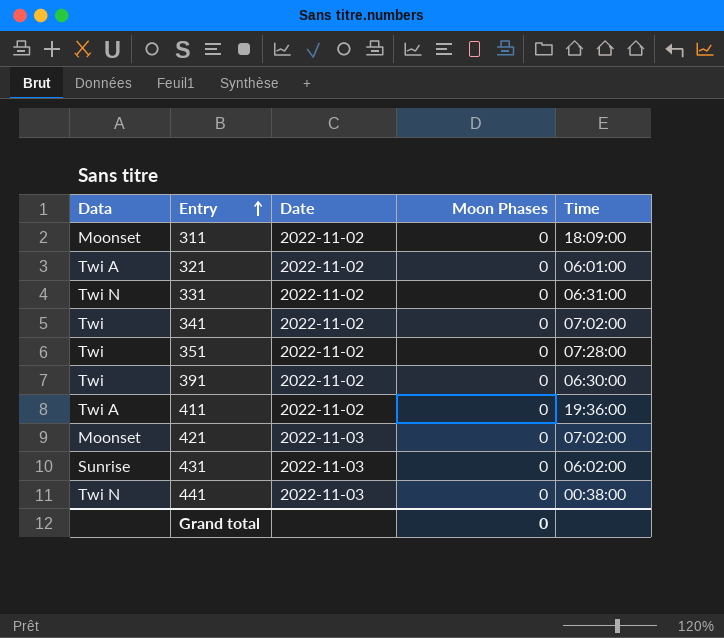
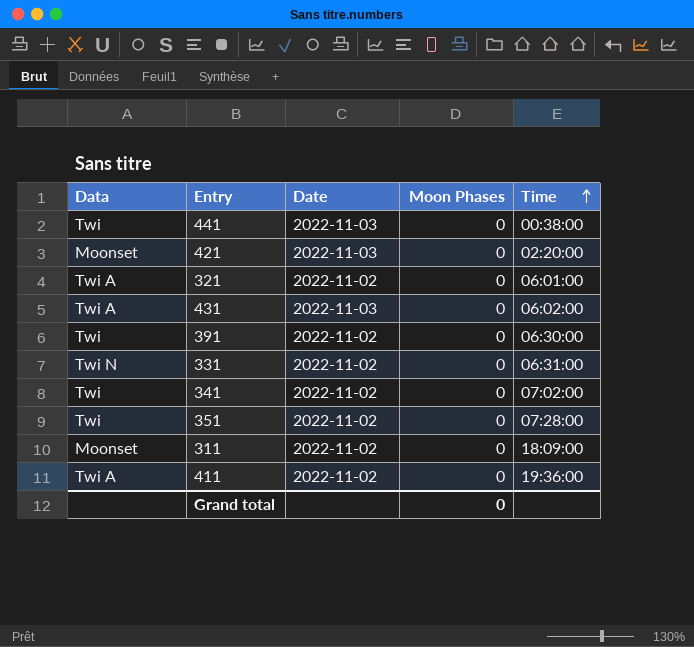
row order: Entry ascending -> Time ascending
441 | Data: Twi N -> Twi
421 | Time: 07:02:00 -> 02:20:00
431 | Data: Sunrise -> Twi A

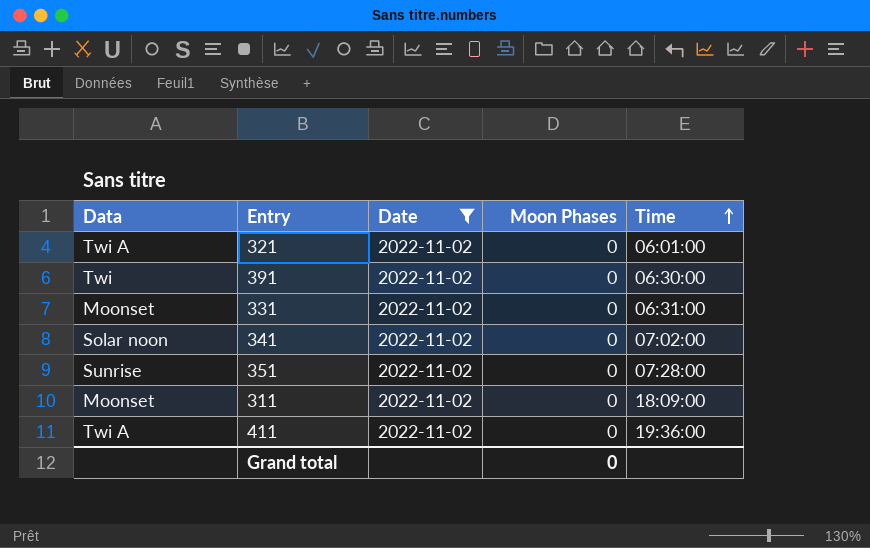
filter: none -> Date = 2022-11-02
331 | Data: Twi N -> Moonset
341 | Data: Twi -> Solar noon
351 | Data: Twi -> Sunrise

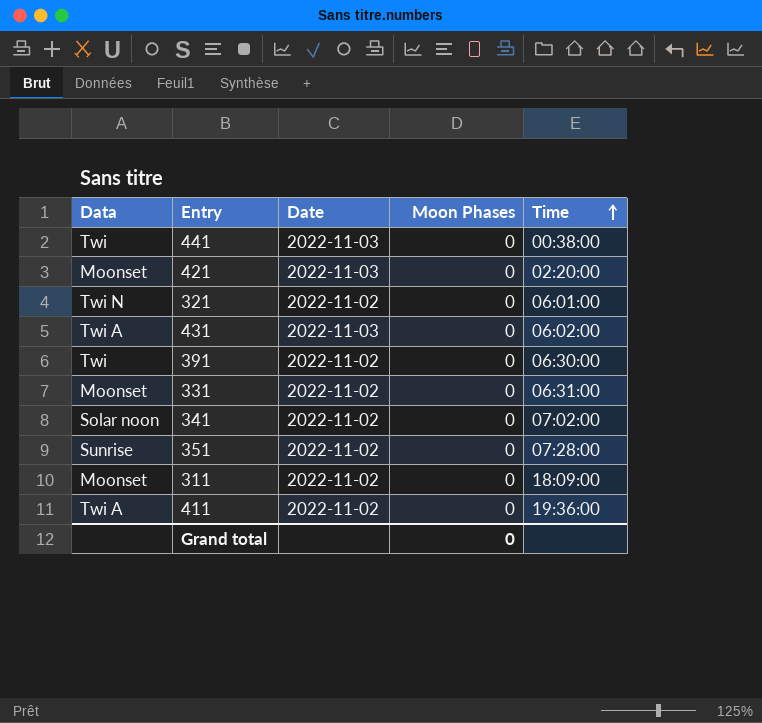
filter: Date = 2022-11-02 -> none
321 | Data: Twi A -> Twi N

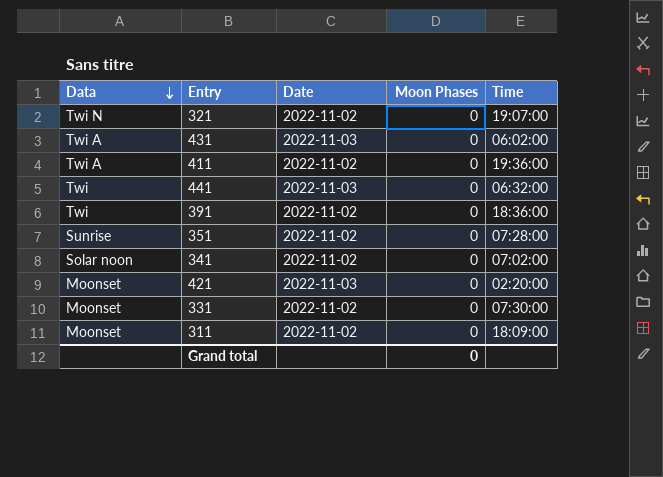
row order: Time ascending -> Data descending
321 | Time: 06:01:00 -> 19:07:00
441 | Time: 00:38:00 -> 06:32:00
391 | Time: 06:30:00 -> 18:36:00
331 | Time: 06:31:00 -> 07:30:00

